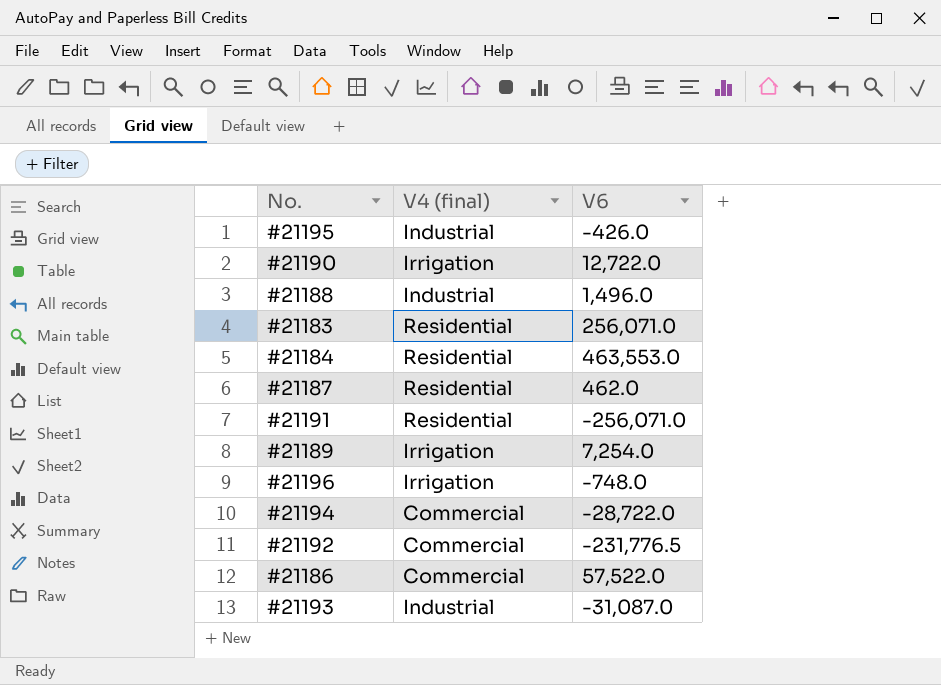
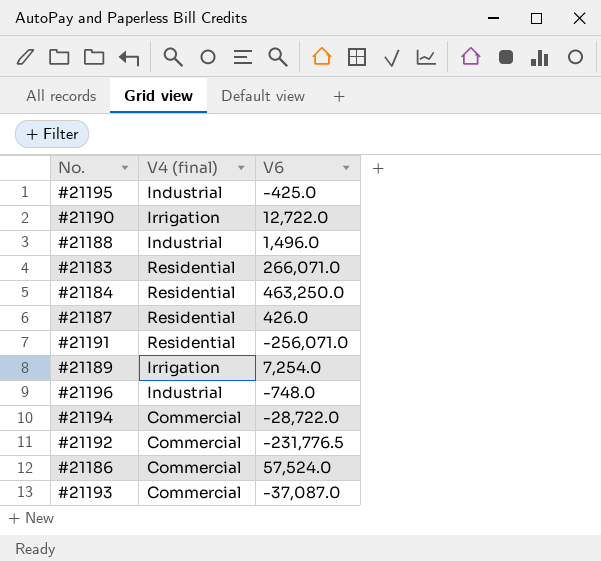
#21195 | V6: -426.0 -> -425.0
#21183 | V6: 256,071.0 -> 266,071.0
#21184 | V6: 463,553.0 -> 463,250.0
#21187 | V6: 462.0 -> 426.0
#21196 | V4 (final): Irrigation -> Industrial
#21186 | V6: 57,522.0 -> 57,524.0
#21193 | V4 (final): Industrial -> Commercial
#21193 | V6: -31,087.0 -> -37,087.0

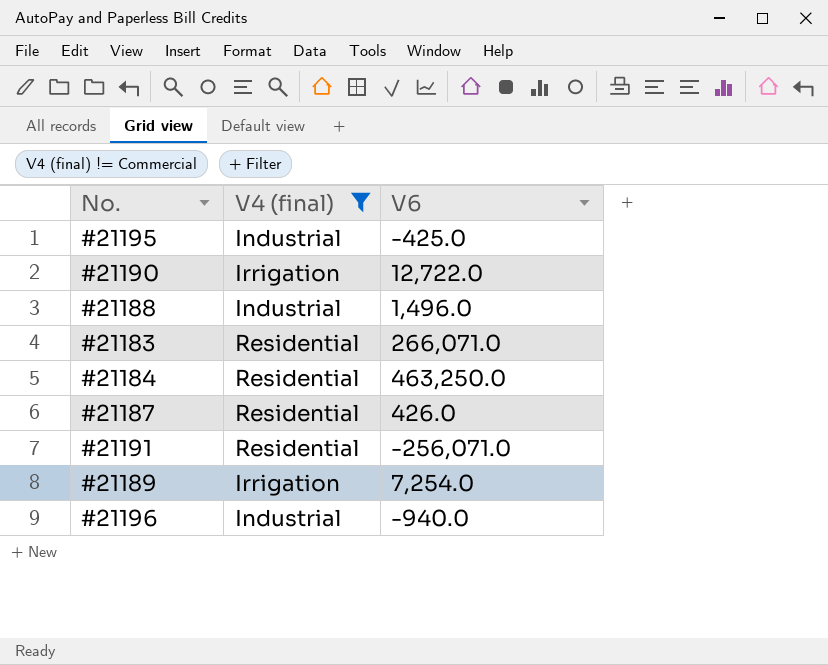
filter: none -> V4 (final) != Commercial
#21196 | V6: -748.0 -> -940.0

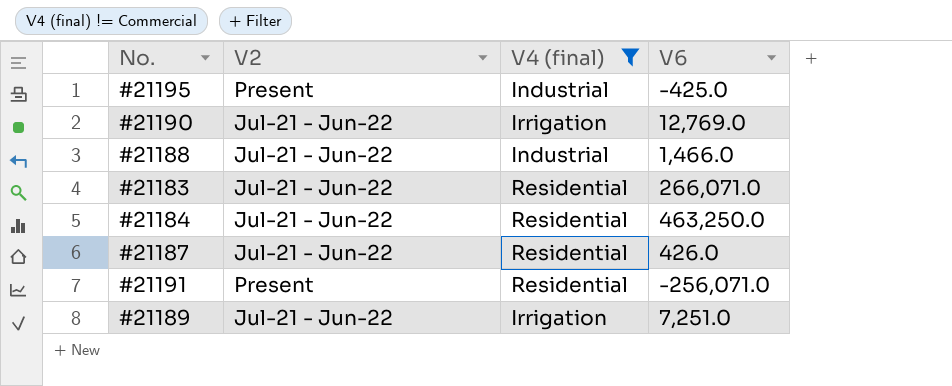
column V2 | position: none -> 2
row #21196: Industrial | -940.0 -> none
#21190 | V6: 12,722.0 -> 12,769.0
#21188 | V6: 1,496.0 -> 1,466.0
#21189 | V6: 7,254.0 -> 7,251.0

